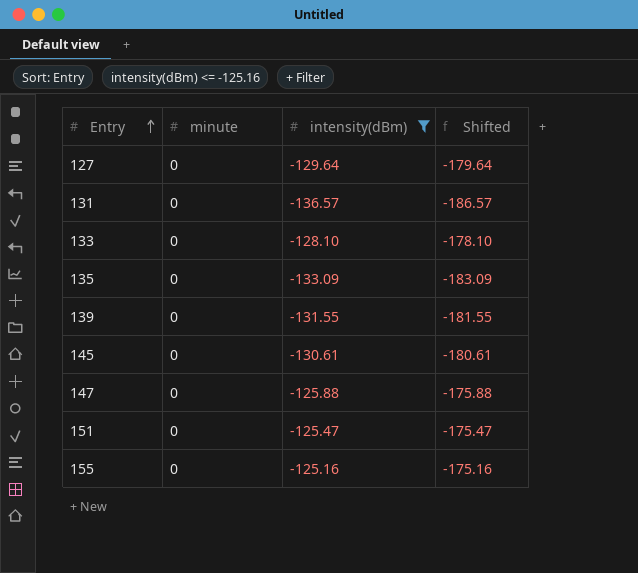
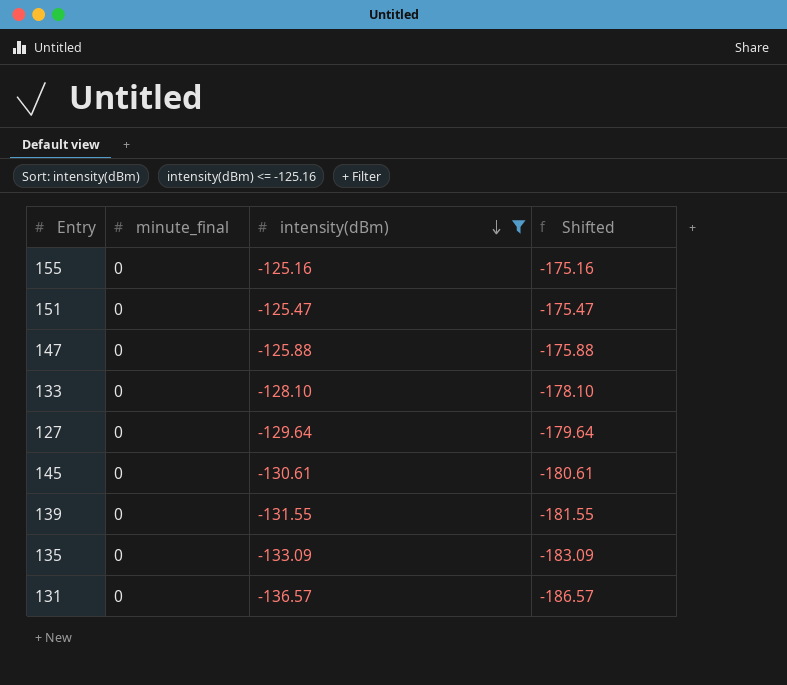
row order: Entry ascending -> intensity(dBm) descending
column name: minute -> minute_final

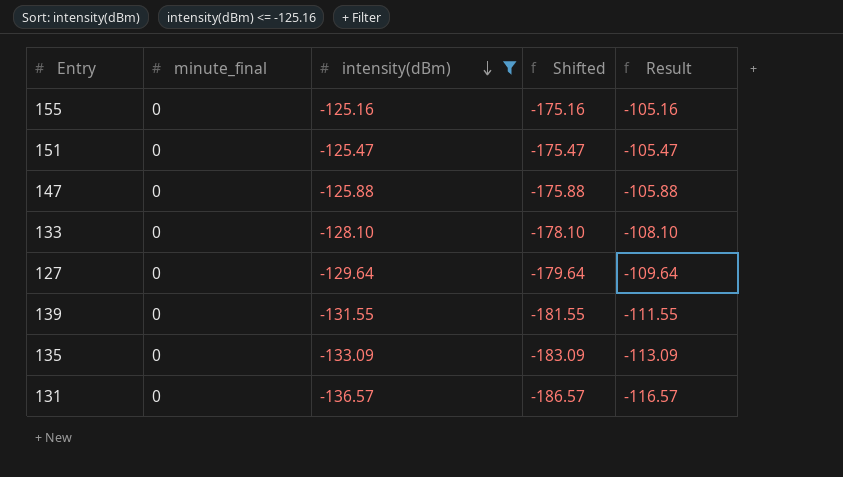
column Result | formula: none -> [intensity(dBm)] + 20
row 145: 0 | -130.61 | -180.61 -> none

